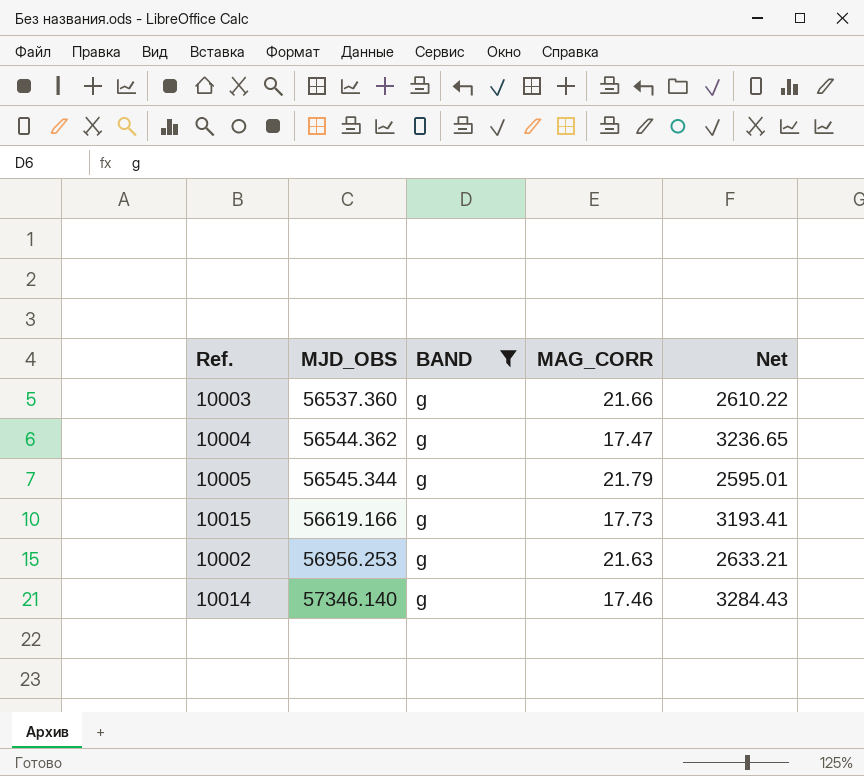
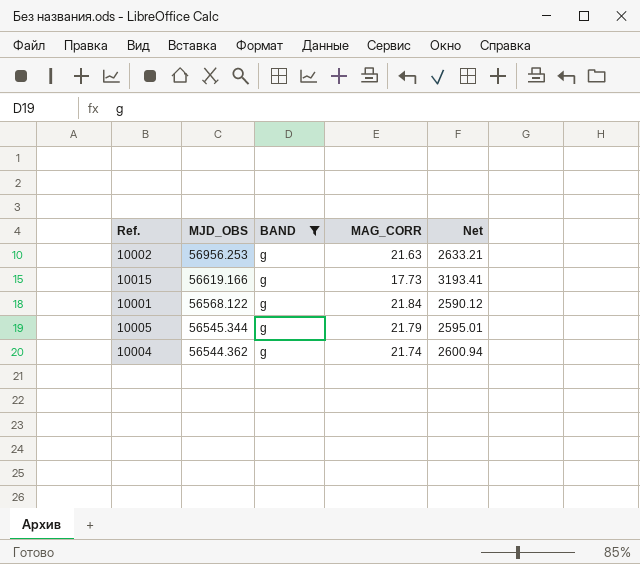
row order: MJD_OBS ascending -> MJD_OBS descending
row 10003: 56537.360 | g | 21.66 | 2610.22 -> none
row 10014: 57346.140 | g | 17.46 | 3284.43 -> none
row 10001: none -> 56568.122 | g | 21.84 | 2590.12
10004 | MAG_CORR: 17.47 -> 21.74
10004 | Net: 3236.65 -> 2600.94

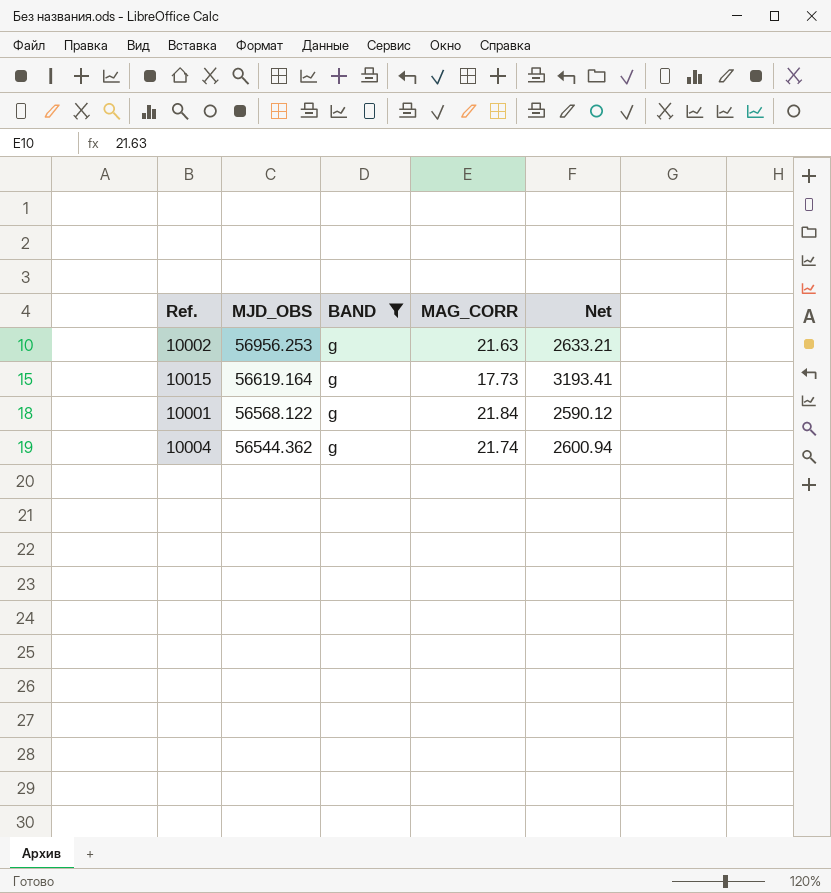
row 10005: 56545.344 | g | 21.79 | 2595.01 -> none
10015 | MJD_OBS: 56619.166 -> 56619.164

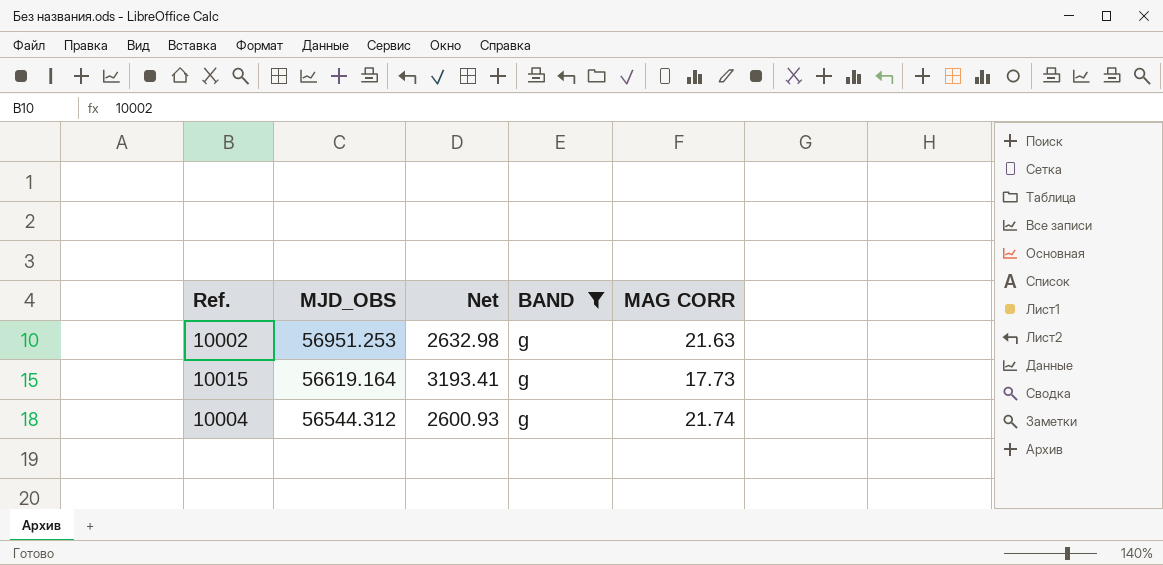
column Net | position: 5 -> 3
column name: MAG_CORR -> MAG CORR
row 10001: 56568.122 | g | 21.84 | 2590.12 -> none
10002 | MJD_OBS: 56956.253 -> 56951.253
10002 | Net: 2633.21 -> 2632.98
10004 | MJD_OBS: 56544.362 -> 56544.312
10004 | Net: 2600.94 -> 2600.93

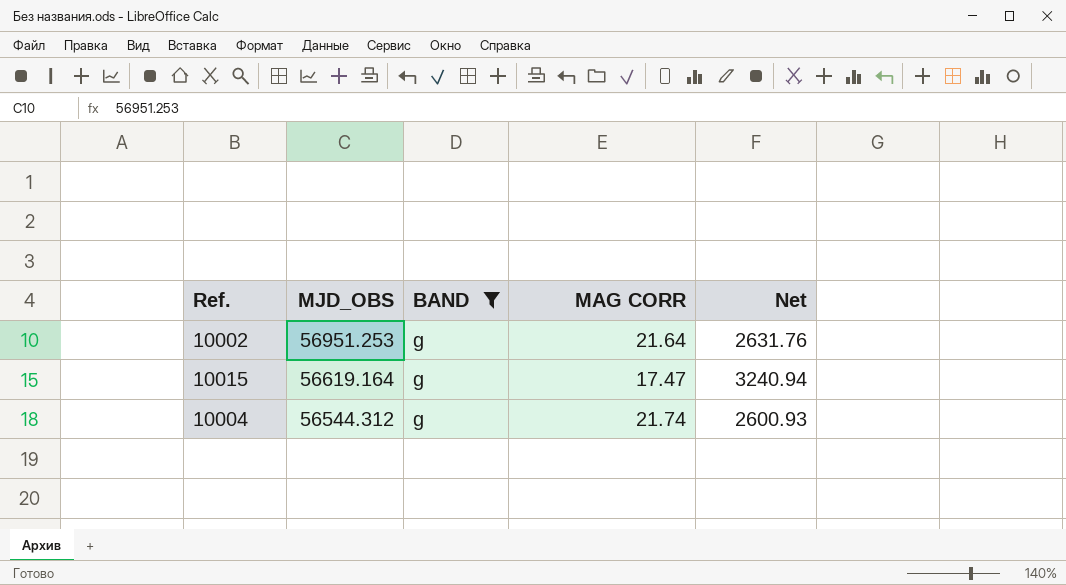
column Net | position: 3 -> 5
10002 | MAG CORR: 21.63 -> 21.64
10002 | Net: 2632.98 -> 2631.76
10015 | MAG CORR: 17.73 -> 17.47
10015 | Net: 3193.41 -> 3240.94

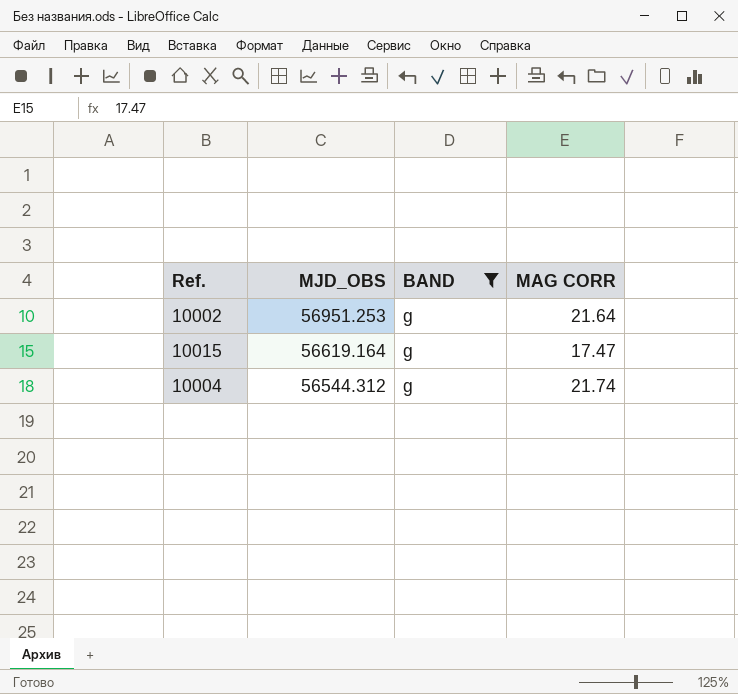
column Net | formula: [MJD_OBS] / [MAG CORR] -> none

